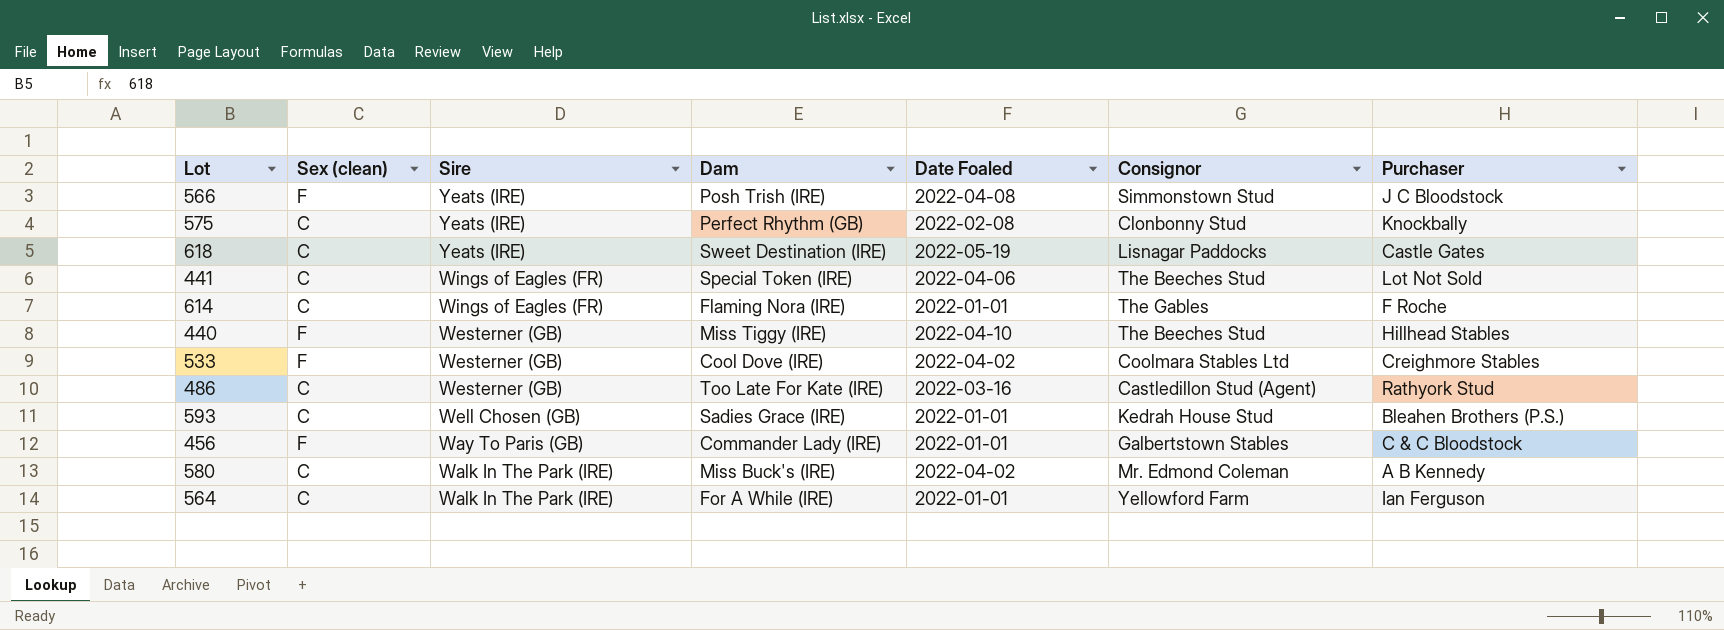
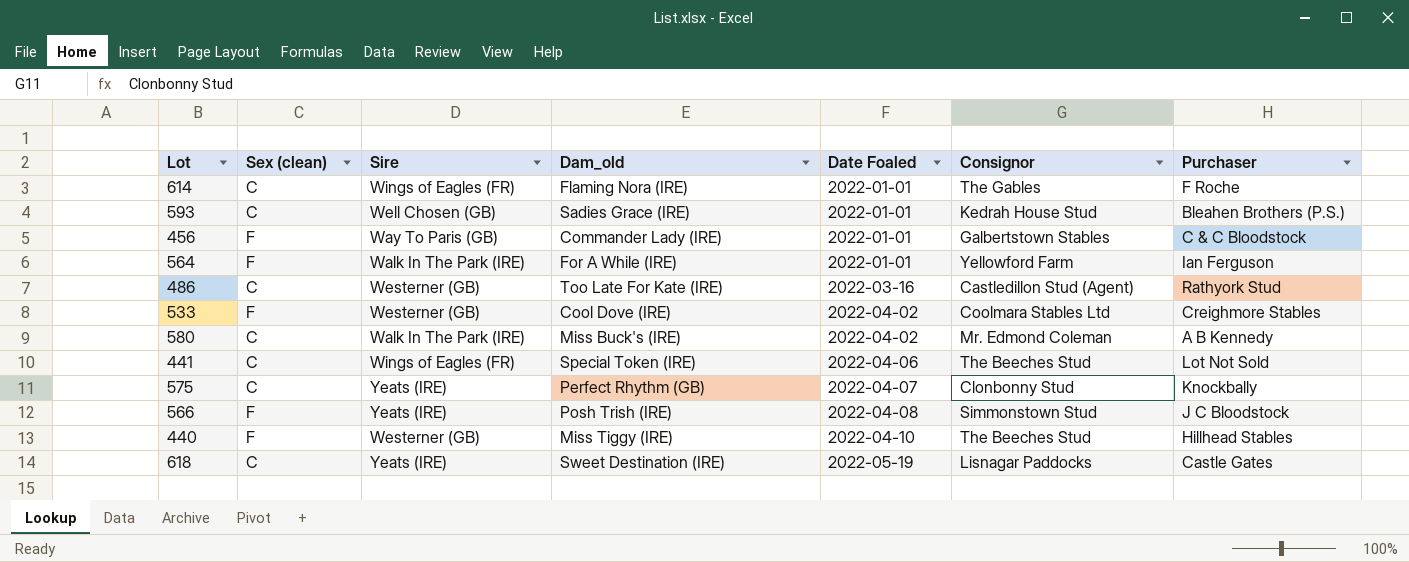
row order: Sire descending -> Date Foaled ascending
column name: Dam -> Dam_old
564 | Sex (clean): C -> F
575 | Date Foaled: 2022-02-08 -> 2022-04-07

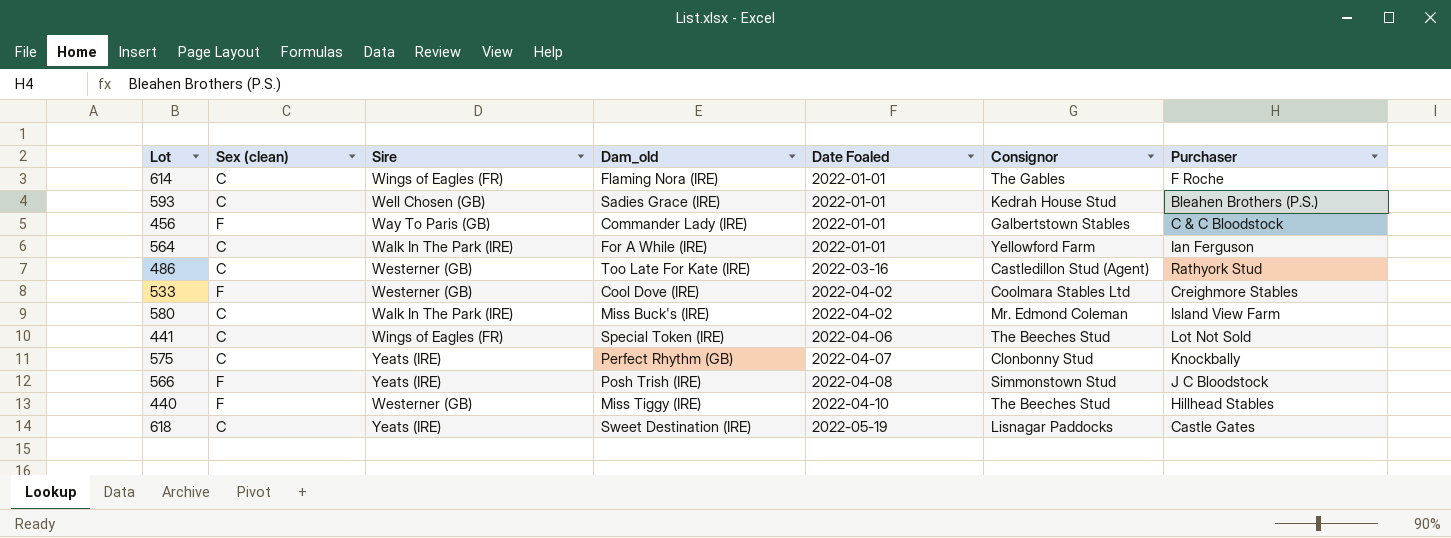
564 | Sex (clean): F -> C
580 | Purchaser: A B Kennedy -> Island View Farm

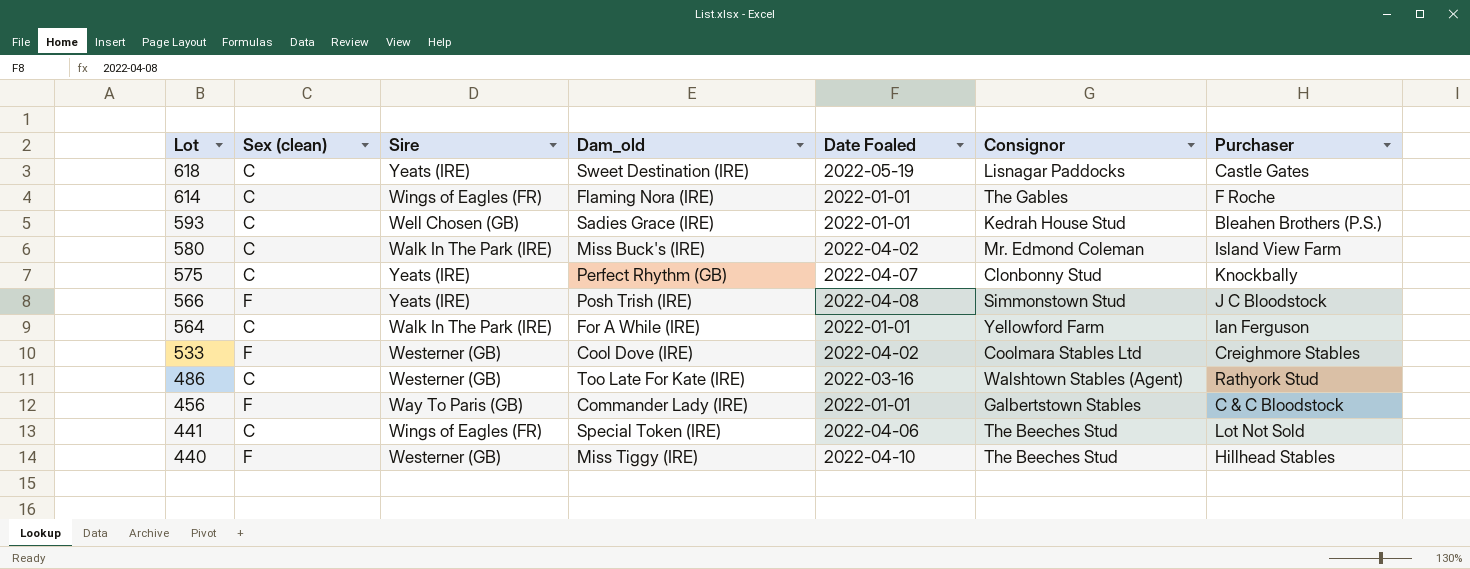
row order: Date Foaled ascending -> Lot descending
486 | Consignor: Castledillon Stud (Agent) -> Walshtown Stables (Agent)

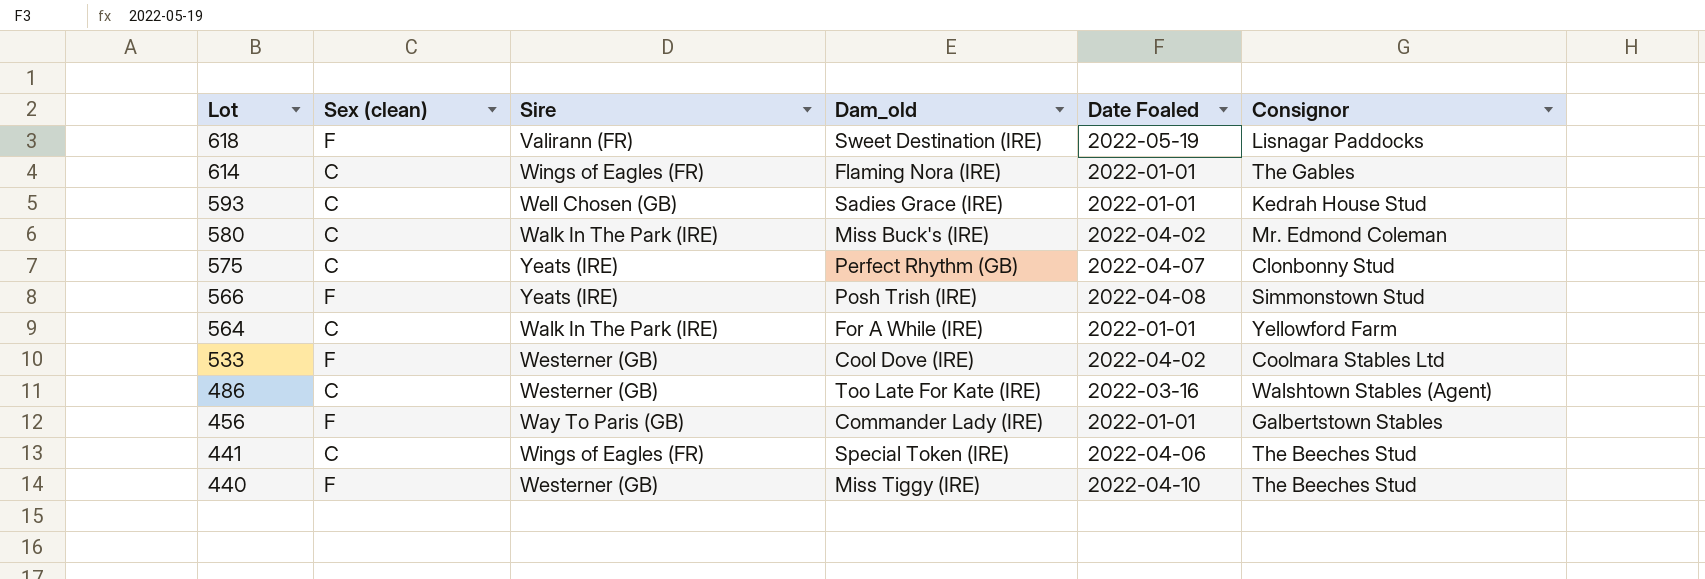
column Purchaser | position: 7 -> none
618 | Sex (clean): C -> F
618 | Sire: Yeats (IRE) -> Valirann (FR)

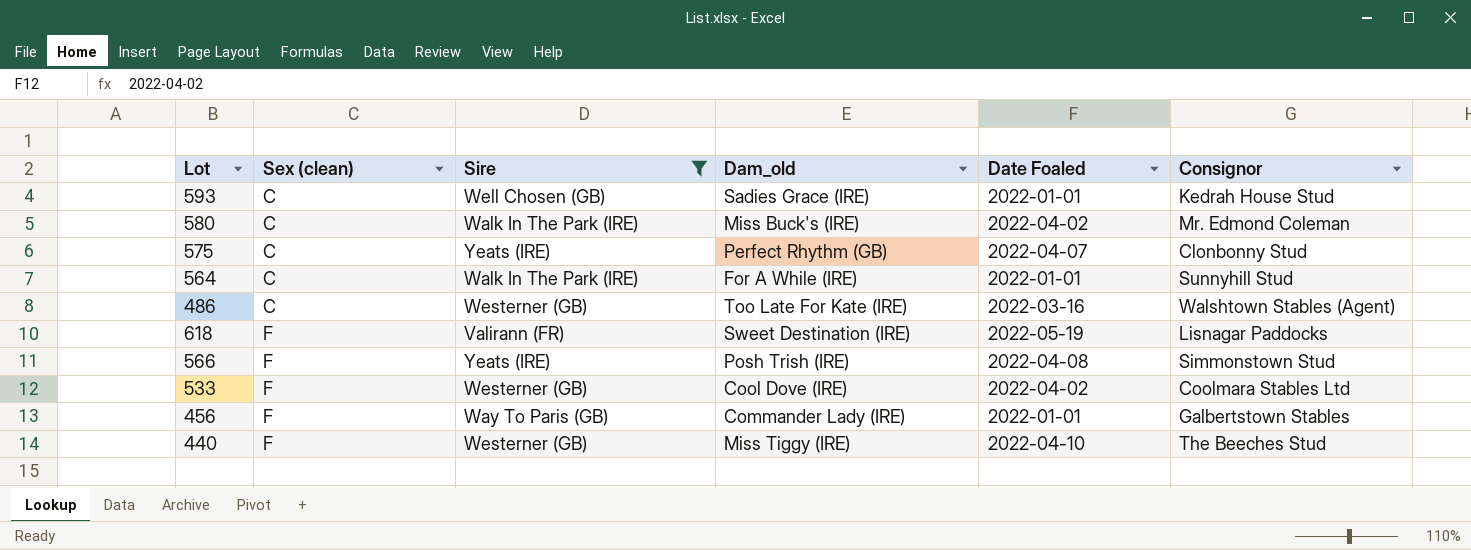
filter: none -> Sire != Wings of Eagles (FR)
row order: Lot descending -> Sex (clean) ascending
564 | Consignor: Yellowford Farm -> Sunnyhill Stud

